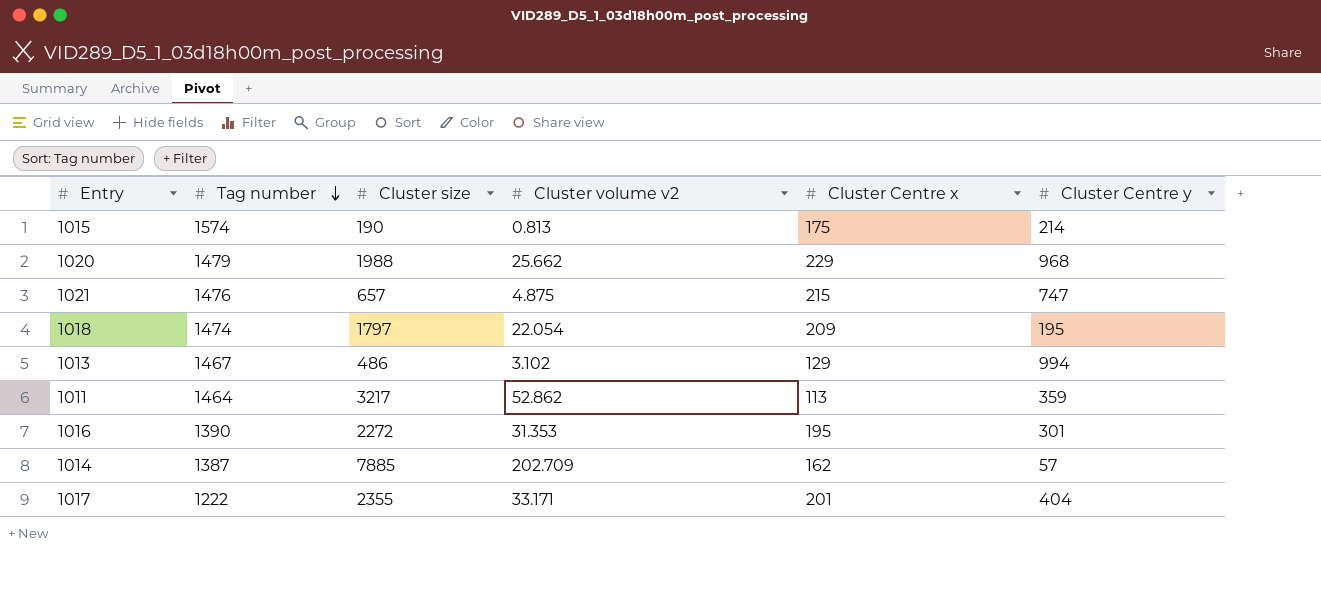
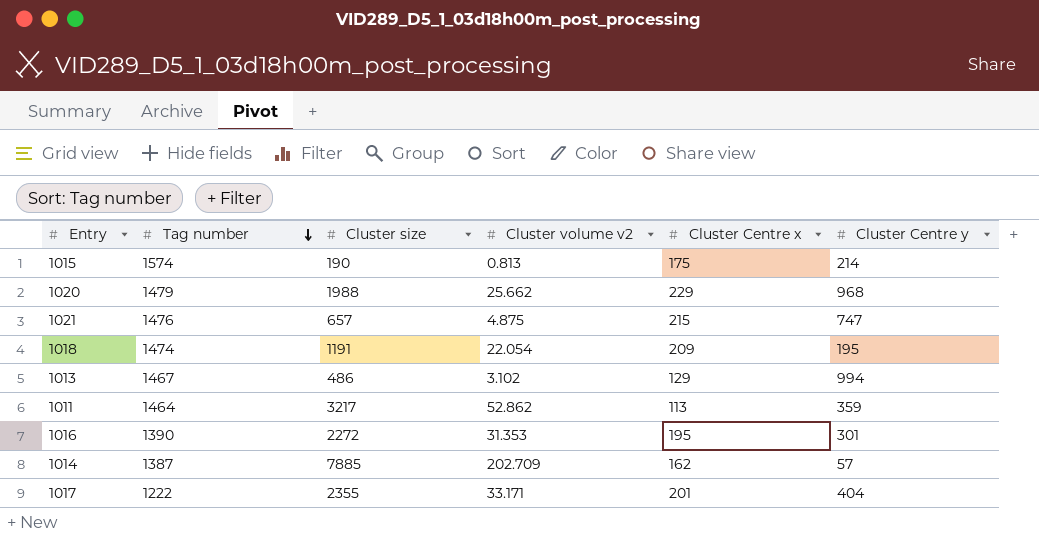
1018 | Cluster size: 1797 -> 1191

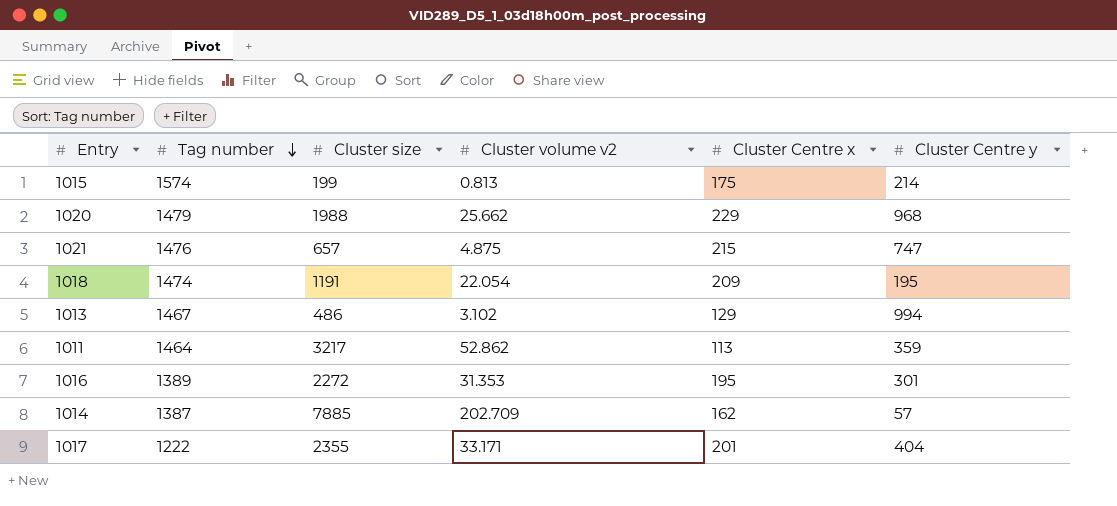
1015 | Cluster size: 190 -> 199
1016 | Tag number: 1390 -> 1389

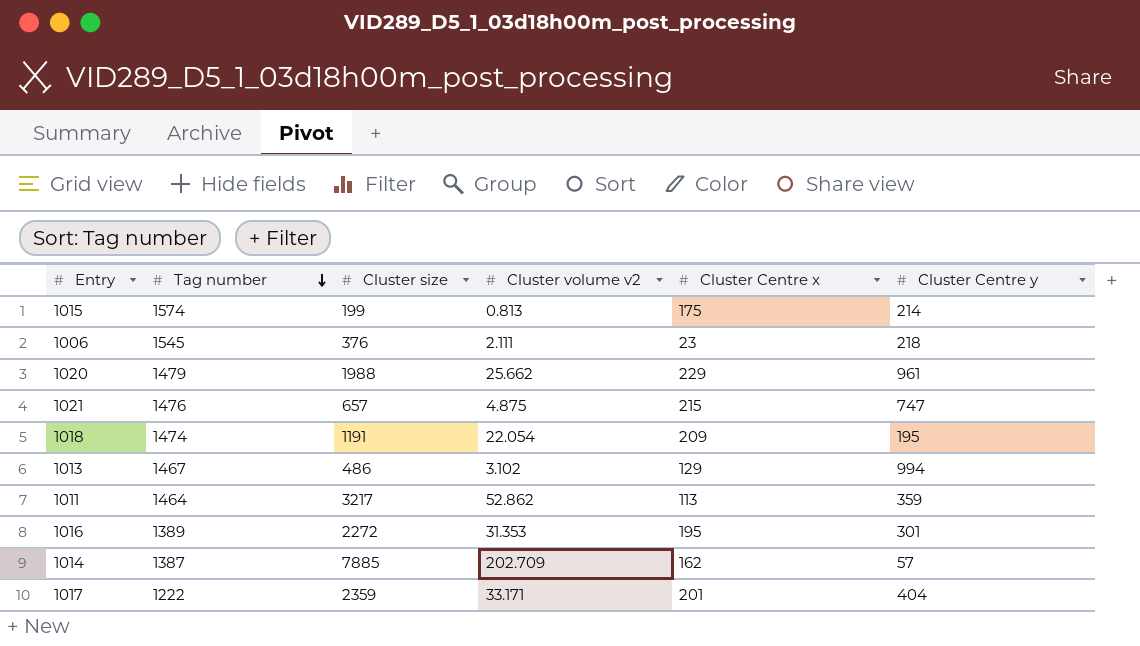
row 1006: none -> 1545 | 376 | 2.111 | 23 | 218
1020 | Cluster Centre y: 968 -> 961
1017 | Cluster size: 2355 -> 2359

